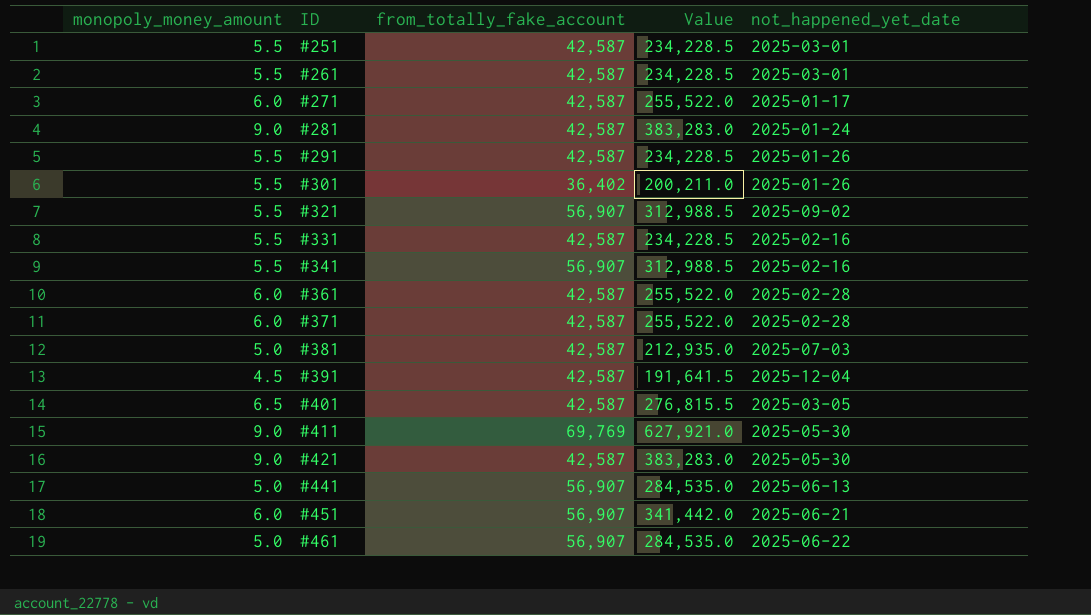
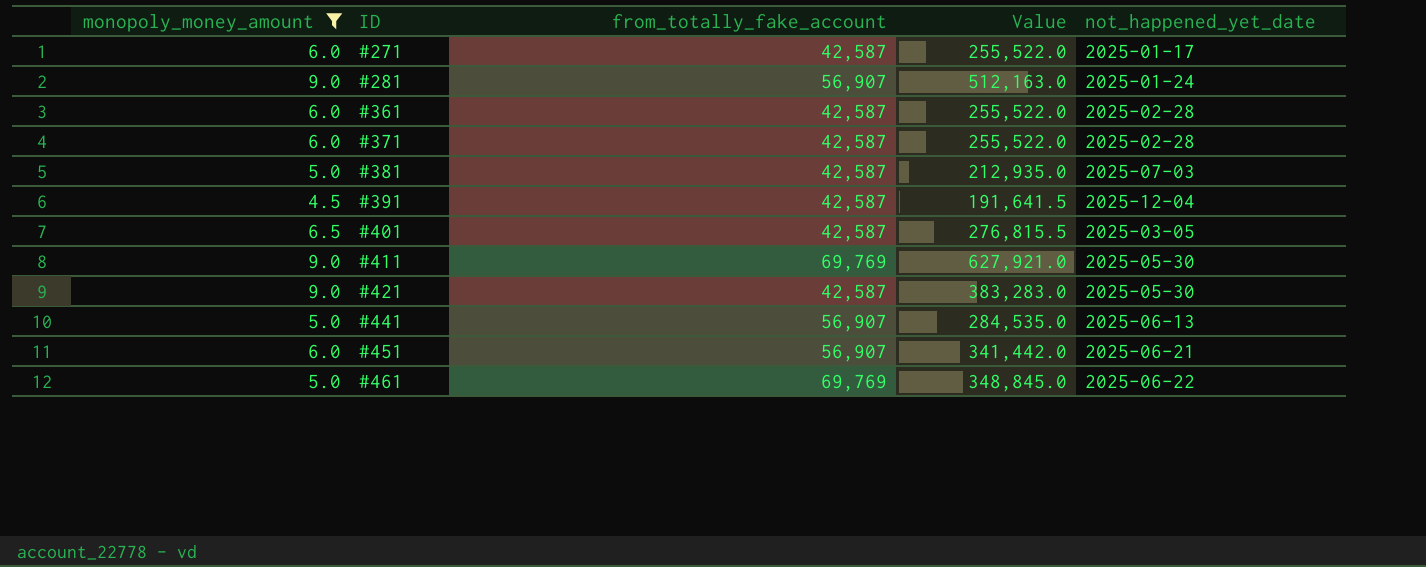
filter: none -> monopoly_money_amount != 5.5
#281 | from_totally_fake_account: 42,587 -> 56,907
#281 | Value: 383,283.0 -> 512,163.0
#461 | from_totally_fake_account: 56,907 -> 69,769
#461 | Value: 284,535.0 -> 348,845.0

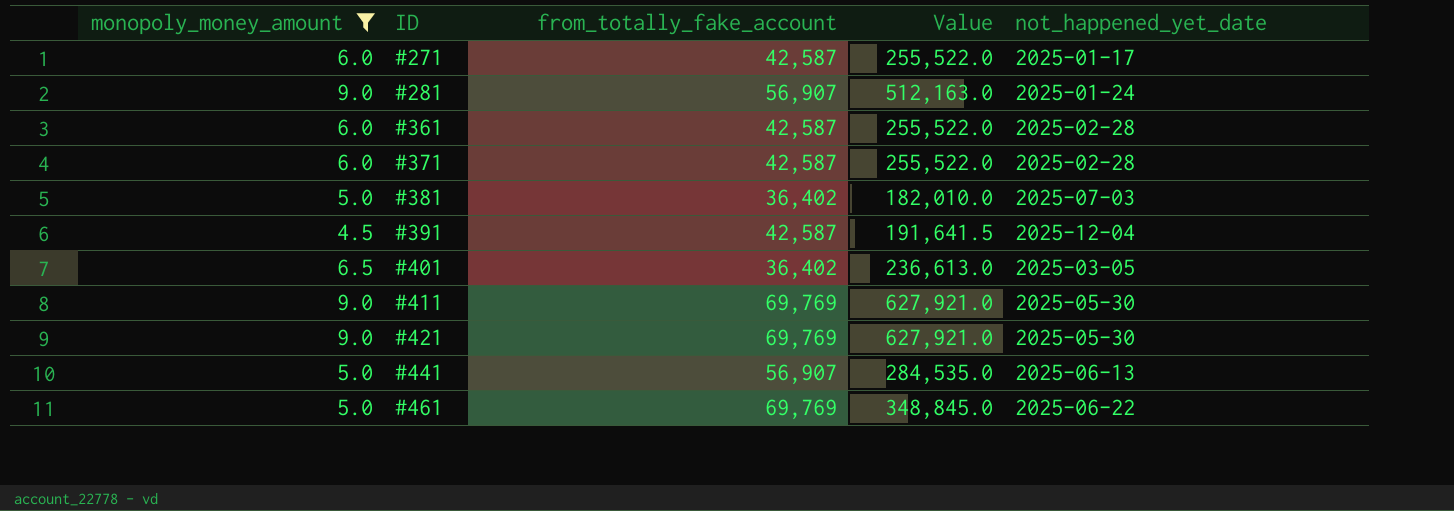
row #451: 6.0 | 56,907 | 341,442.0 | 2025-06-21 -> none
#381 | from_totally_fake_account: 42,587 -> 36,402
#381 | Value: 212,935.0 -> 182,010.0
#401 | from_totally_fake_account: 42,587 -> 36,402
#401 | Value: 276,815.5 -> 236,613.0
#421 | from_totally_fake_account: 42,587 -> 69,769
#421 | Value: 383,283.0 -> 627,921.0

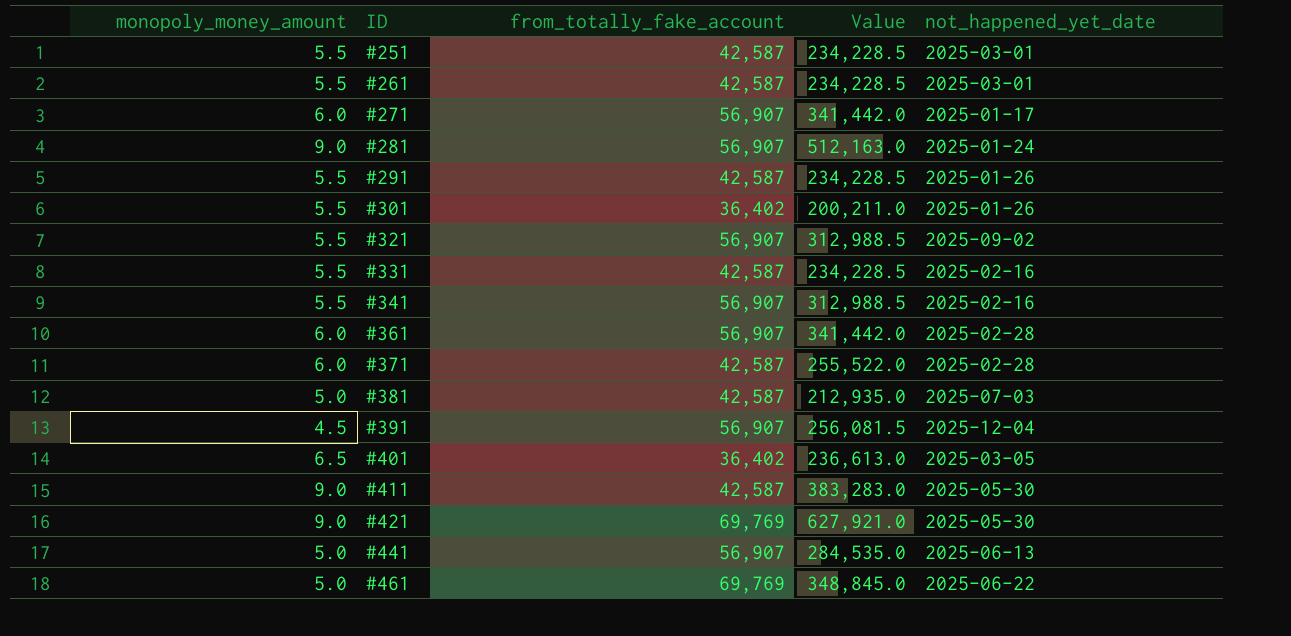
filter: monopoly_money_amount != 5.5 -> none
#271 | from_totally_fake_account: 42,587 -> 56,907
#271 | Value: 255,522.0 -> 341,442.0
#361 | from_totally_fake_account: 42,587 -> 56,907
#361 | Value: 255,522.0 -> 341,442.0
#381 | from_totally_fake_account: 36,402 -> 42,587
#381 | Value: 182,010.0 -> 212,935.0
#391 | from_totally_fake_account: 42,587 -> 56,907
#391 | Value: 191,641.5 -> 256,081.5
#411 | from_totally_fake_account: 69,769 -> 42,587
#411 | Value: 627,921.0 -> 383,283.0

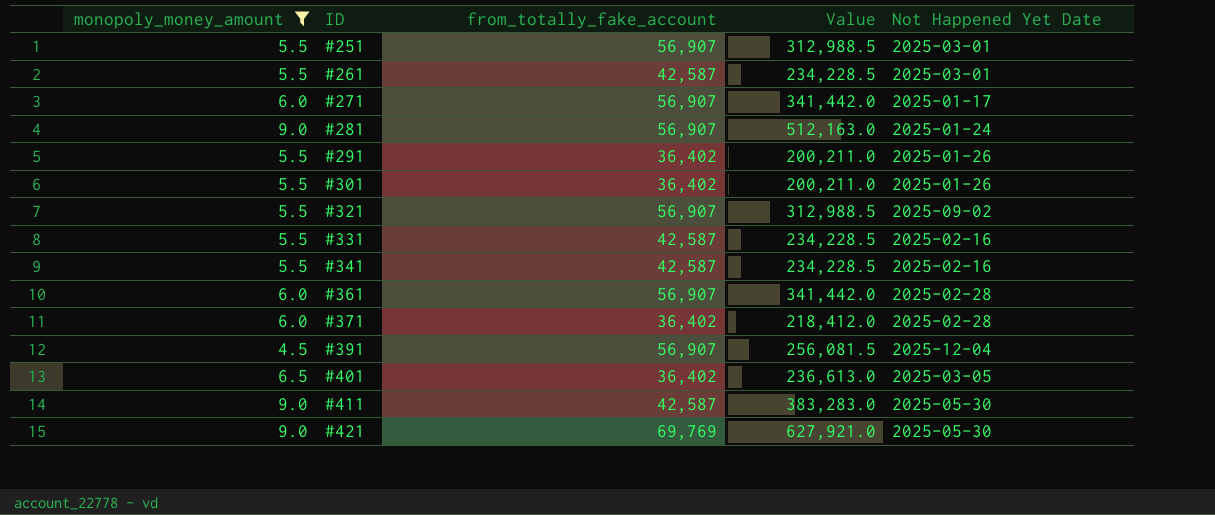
filter: none -> monopoly_money_amount != 5.0
column name: not_happened_yet_date -> Not Happened Yet Date
#251 | from_totally_fake_account: 42,587 -> 56,907
#251 | Value: 234,228.5 -> 312,988.5
#291 | from_totally_fake_account: 42,587 -> 36,402
#291 | Value: 234,228.5 -> 200,211.0
#341 | from_totally_fake_account: 56,907 -> 42,587
#341 | Value: 312,988.5 -> 234,228.5
#371 | from_totally_fake_account: 42,587 -> 36,402
#371 | Value: 255,522.0 -> 218,412.0

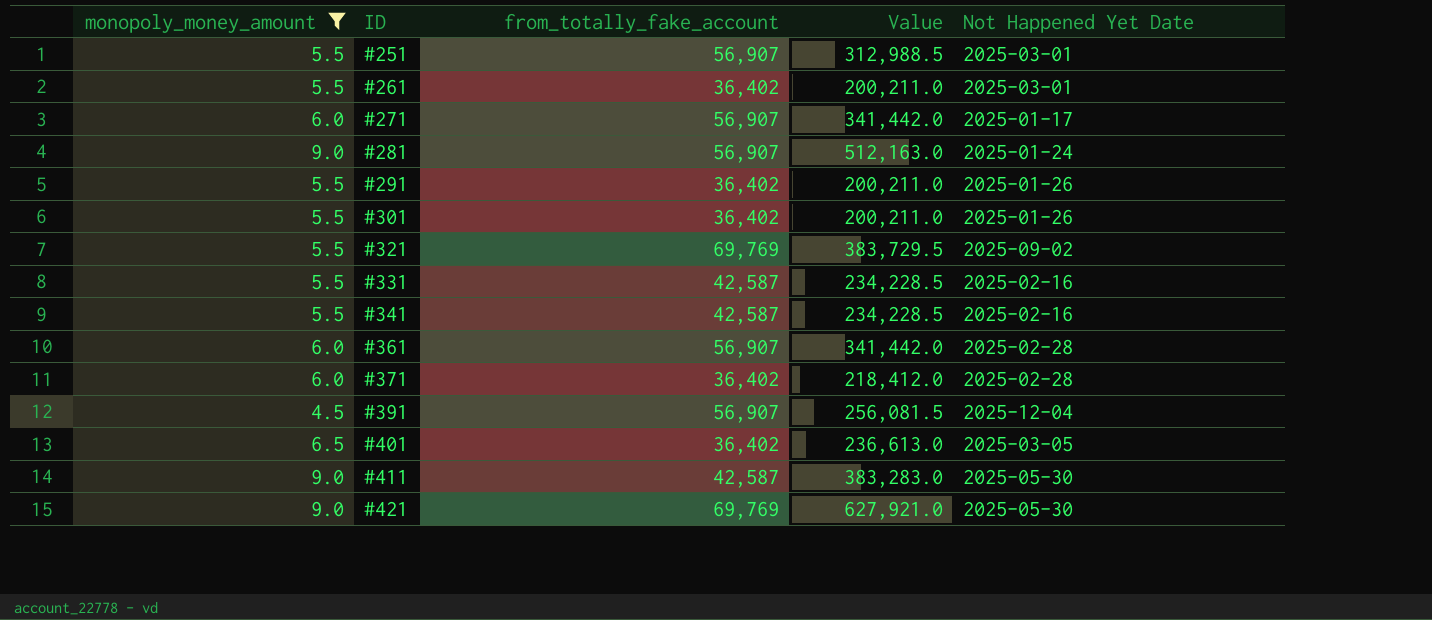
#261 | from_totally_fake_account: 42,587 -> 36,402
#261 | Value: 234,228.5 -> 200,211.0
#321 | from_totally_fake_account: 56,907 -> 69,769
#321 | Value: 312,988.5 -> 383,729.5

